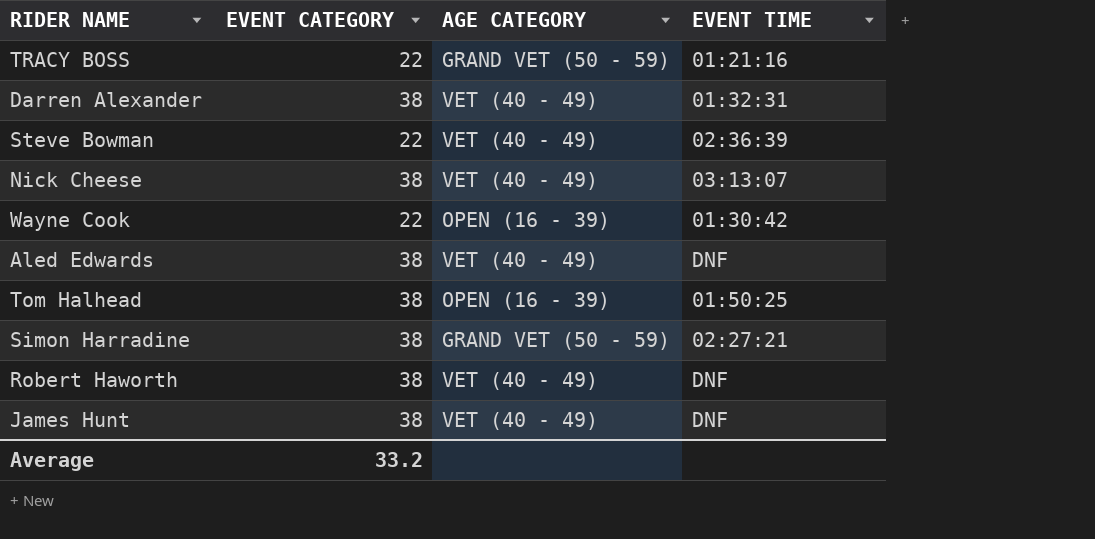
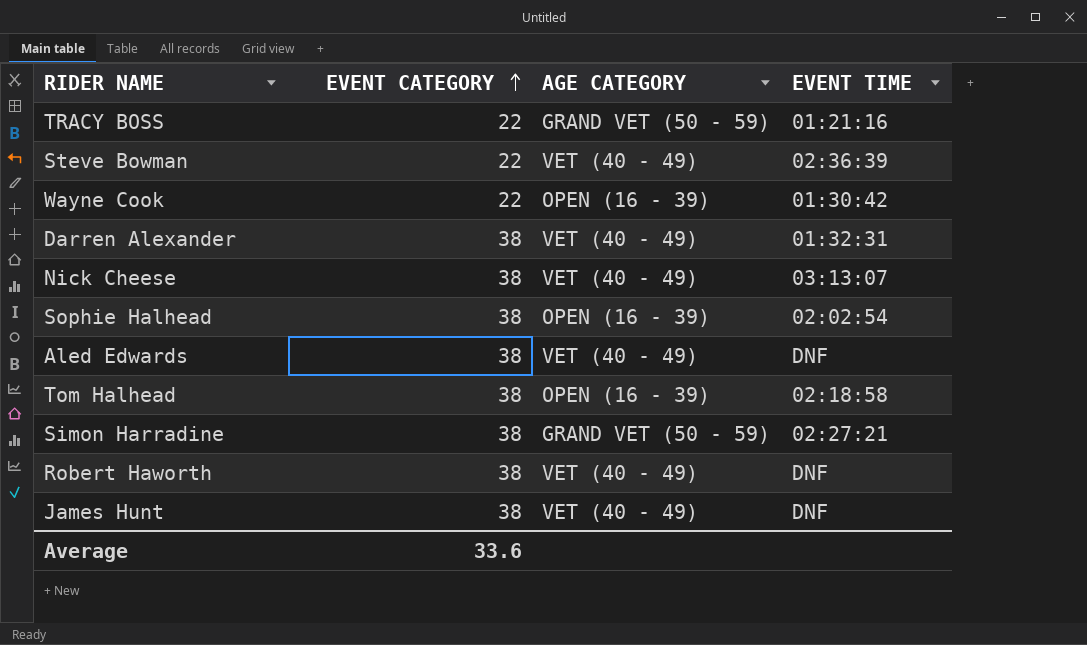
row order: none -> EVENT CATEGORY ascending
row Sophie Halhead: none -> 38 | OPEN (16 - 39) | 02:02:54
Tom Halhead | EVENT TIME: 01:50:25 -> 02:18:58
Average | EVENT CATEGORY: 33.2 -> 33.6

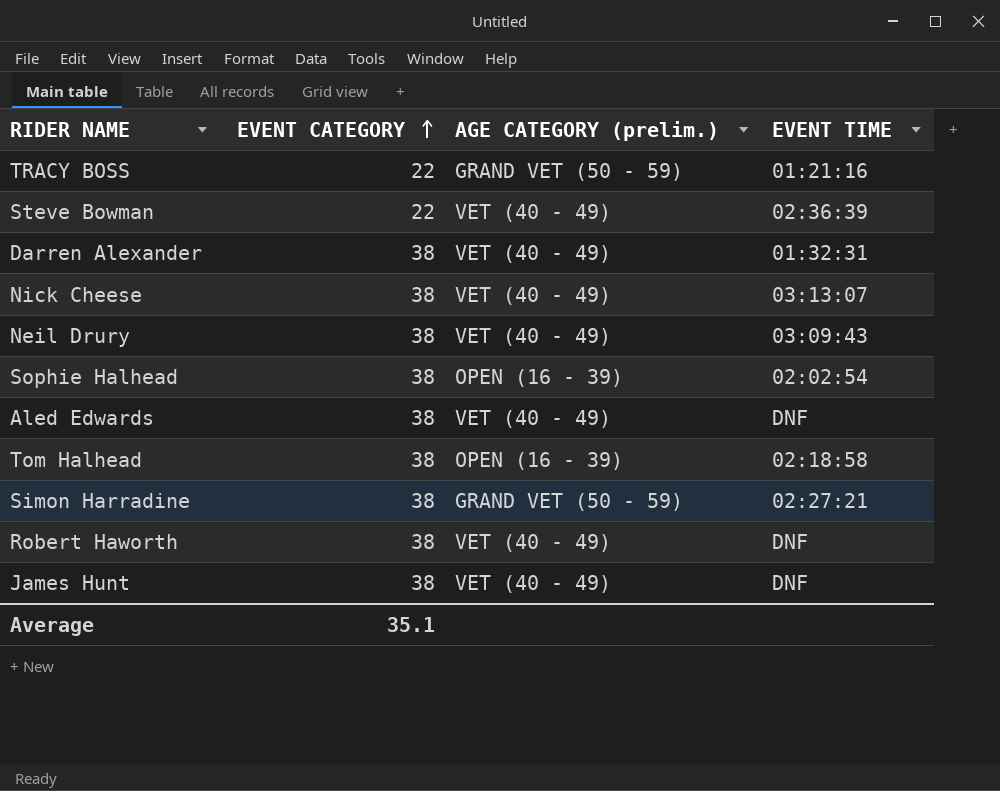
column name: AGE CATEGORY -> AGE CATEGORY (prelim.)
row Wayne Cook: 22 | OPEN (16 - 39) | 01:30:42 -> none
row Neil Drury: none -> 38 | VET (40 - 49) | 03:09:43
Average | EVENT CATEGORY: 33.6 -> 35.1

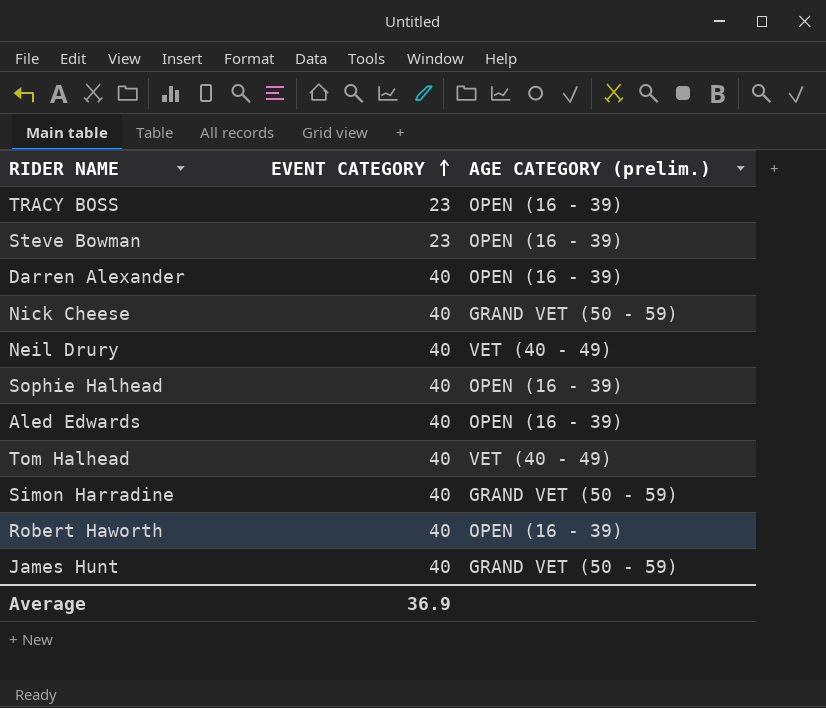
column EVENT TIME | position: 4 -> none
TRACY BOSS | EVENT CATEGORY: 22 -> 23
TRACY BOSS | AGE CATEGORY (prelim.): GRAND VET (50 - 59) -> OPEN (16 - 39)
Steve Bowman | EVENT CATEGORY: 22 -> 23
Steve Bowman | AGE CATEGORY (prelim.): VET (40 - 49) -> OPEN (16 - 39)
Darren Alexander | EVENT CATEGORY: 38 -> 40
Darren Alexander | AGE CATEGORY (prelim.): VET (40 - 49) -> OPEN (16 - 39)
Nick Cheese | EVENT CATEGORY: 38 -> 40
Nick Cheese | AGE CATEGORY (prelim.): VET (40 - 49) -> GRAND VET (50 - 59)
Neil Drury | EVENT CATEGORY: 38 -> 40
Sophie Halhead | EVENT CATEGORY: 38 -> 40
Aled Edwards | EVENT CATEGORY: 38 -> 40
Aled Edwards | AGE CATEGORY (prelim.): VET (40 - 49) -> OPEN (16 - 39)
Tom Halhead | EVENT CATEGORY: 38 -> 40
Tom Halhead | AGE CATEGORY (prelim.): OPEN (16 - 39) -> VET (40 - 49)
Simon Harradine | EVENT CATEGORY: 38 -> 40
Robert Haworth | EVENT CATEGORY: 38 -> 40
Robert Haworth | AGE CATEGORY (prelim.): VET (40 - 49) -> OPEN (16 - 39)
James Hunt | EVENT CATEGORY: 38 -> 40
James Hunt | AGE CATEGORY (prelim.): VET (40 - 49) -> GRAND VET (50 - 59)
Average | EVENT CATEGORY: 35.1 -> 36.9

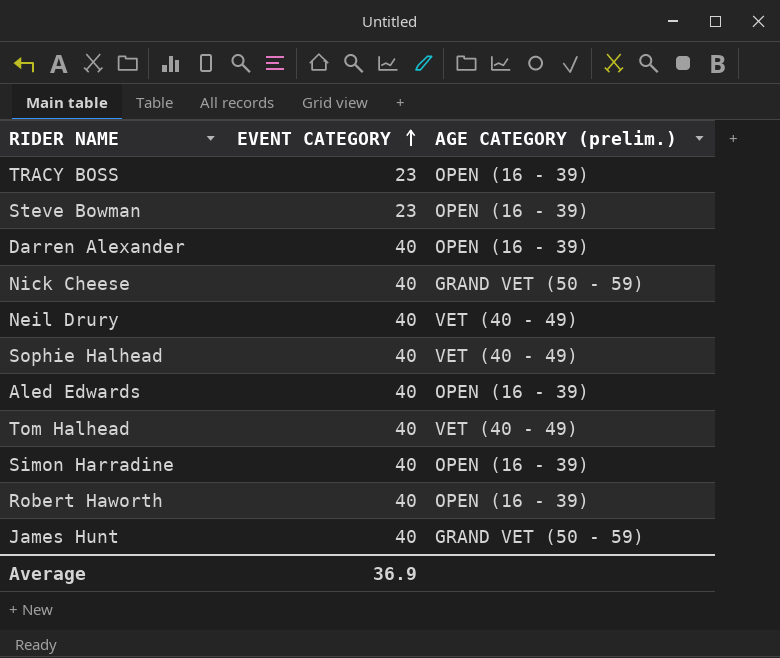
Sophie Halhead | AGE CATEGORY (prelim.): OPEN (16 - 39) -> VET (40 - 49)
Simon Harradine | AGE CATEGORY (prelim.): GRAND VET (50 - 59) -> OPEN (16 - 39)

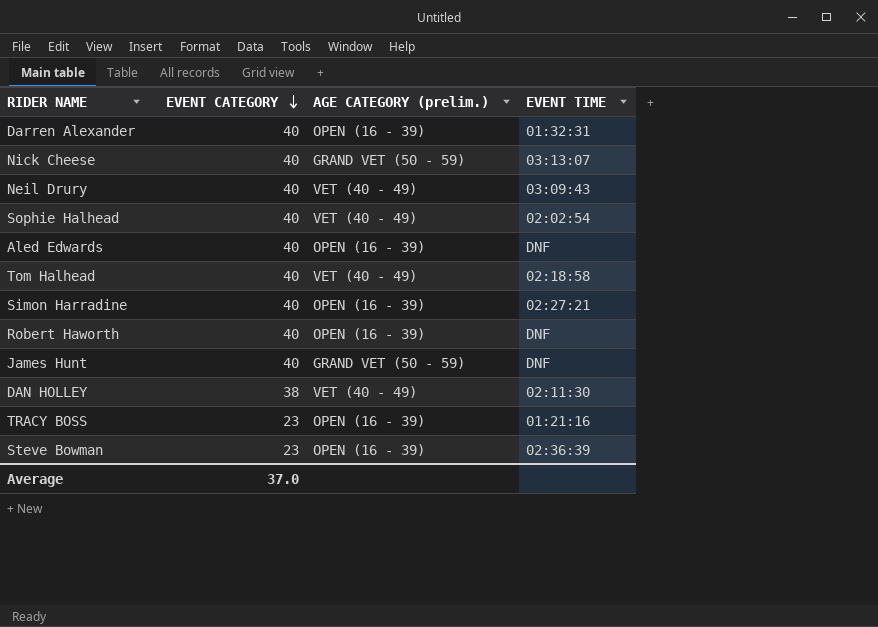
row order: EVENT CATEGORY ascending -> EVENT CATEGORY descending
column EVENT TIME | position: none -> 4
row DAN HOLLEY: none -> 38 | VET (40 - 49) | 02:11:30
Average | EVENT CATEGORY: 36.9 -> 37.0

